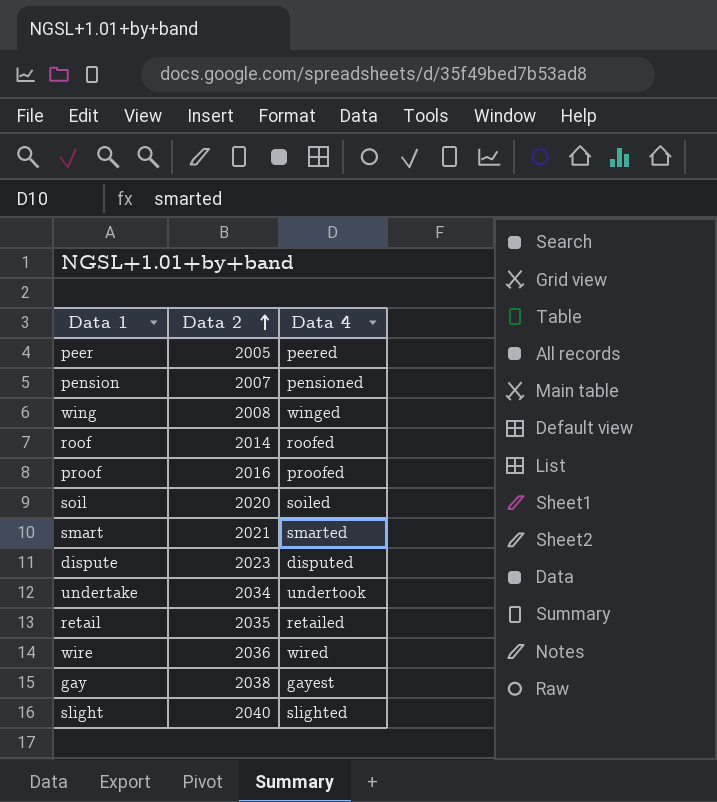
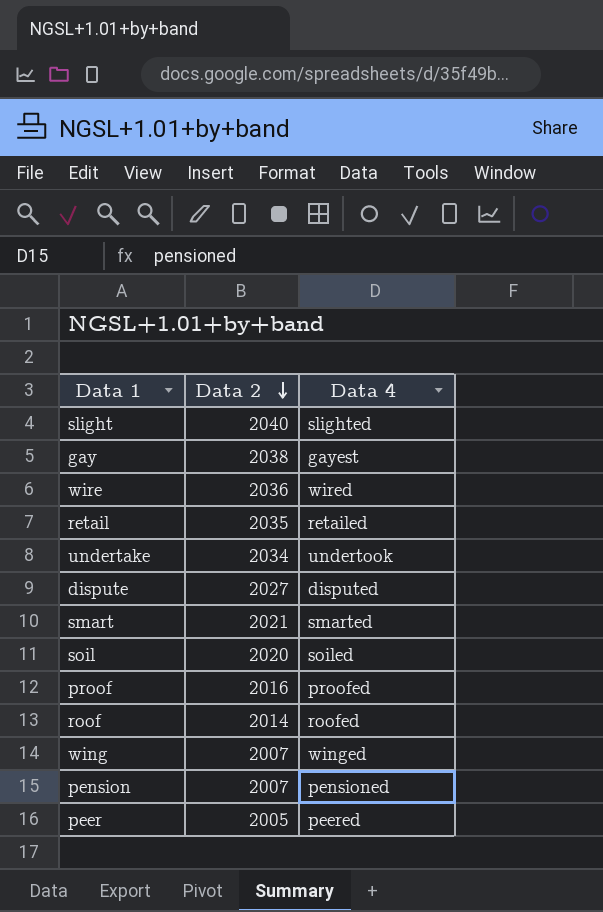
row order: Data 2 ascending -> Data 2 descending
dispute | Data 2: 2023 -> 2027
wing | Data 2: 2008 -> 2007

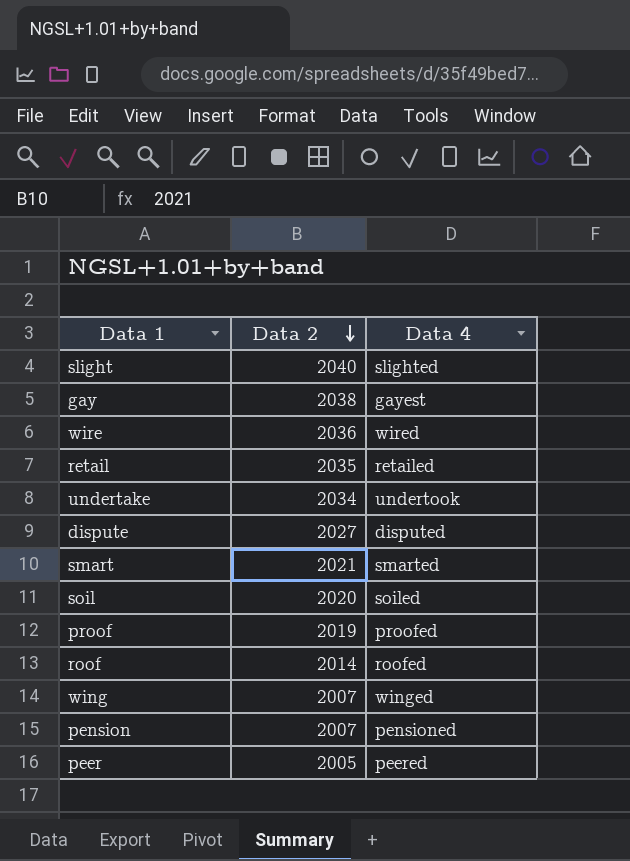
proof | Data 2: 2016 -> 2019

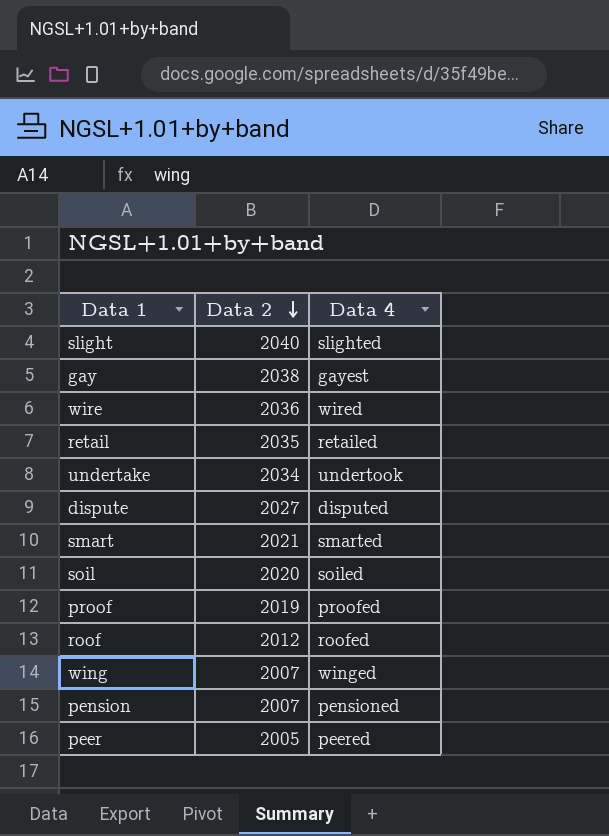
roof | Data 2: 2014 -> 2012

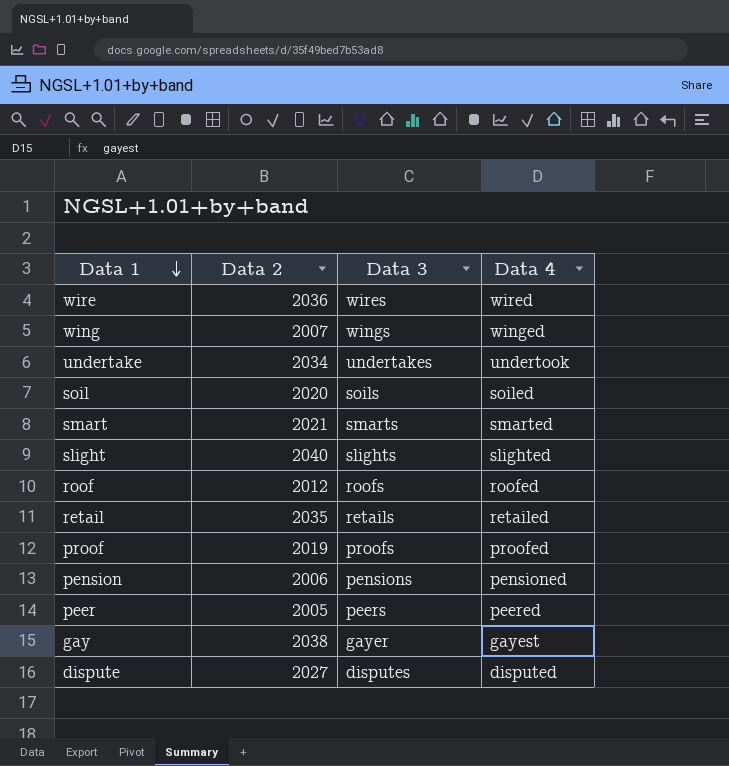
row order: Data 2 descending -> Data 1 descending
column Data 3 | position: none -> 3
pension | Data 2: 2007 -> 2006

